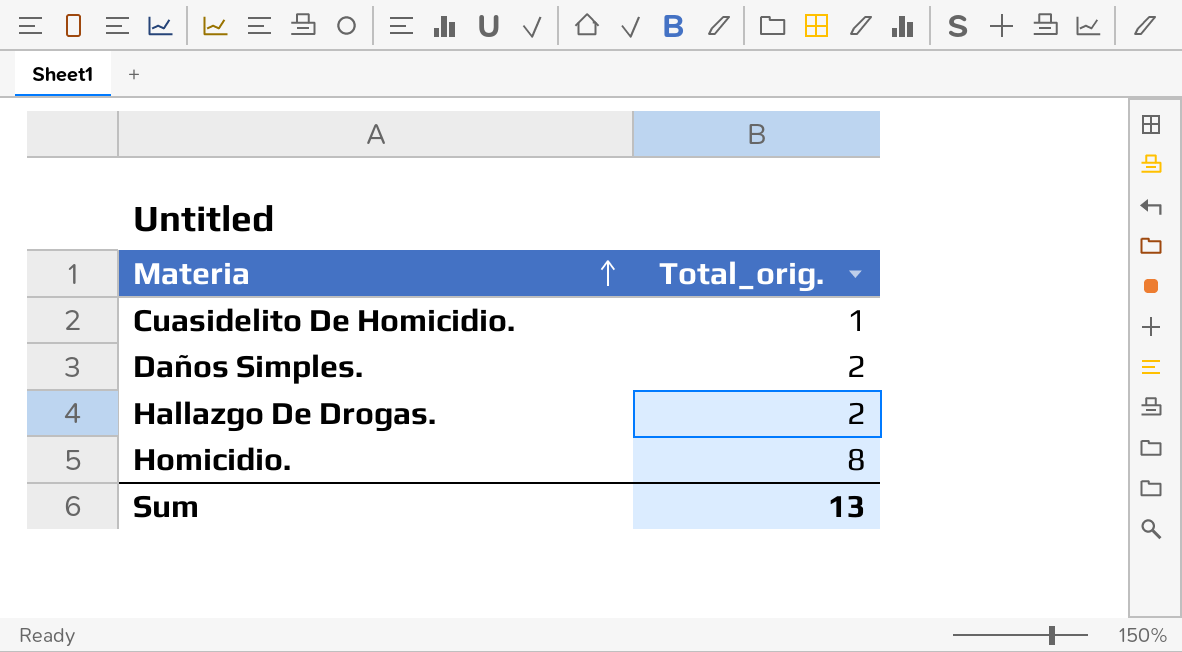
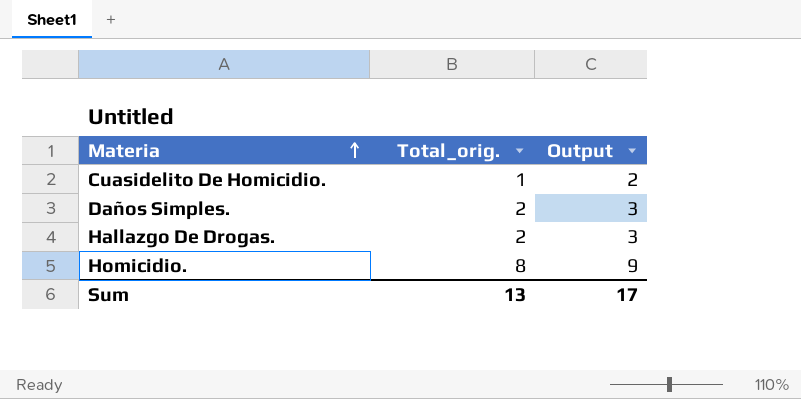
column Output | formula: none -> [Total_orig.] + 1

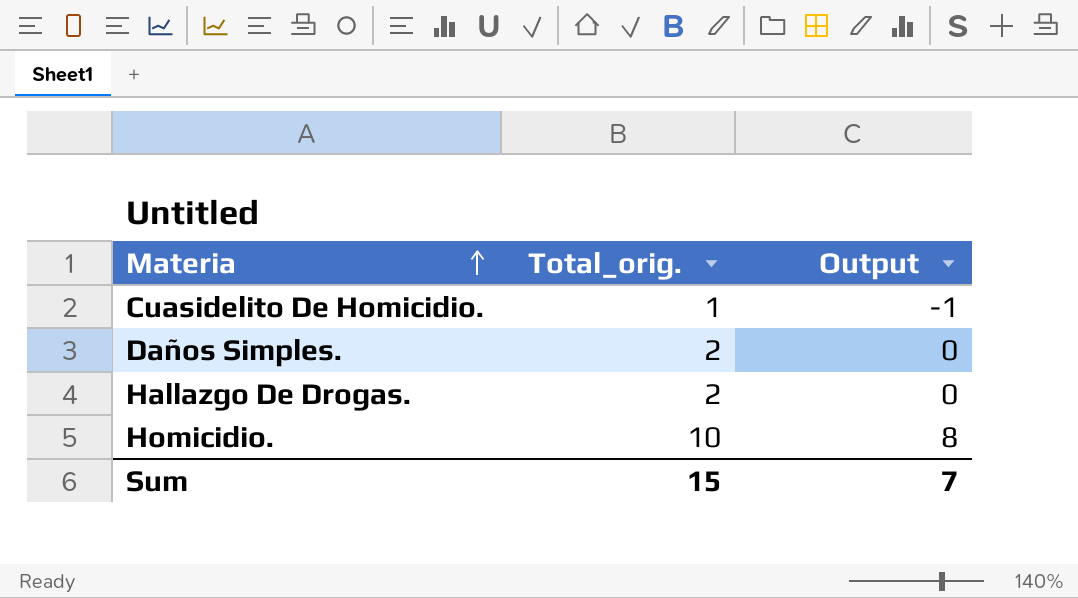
column Output | formula: [Total_orig.] + 1 -> [Total_orig.] - 2
Homicidio. | Total_orig.: 8 -> 10
Sum | Total_orig.: 13 -> 15
Sum | Output: 17 -> 7

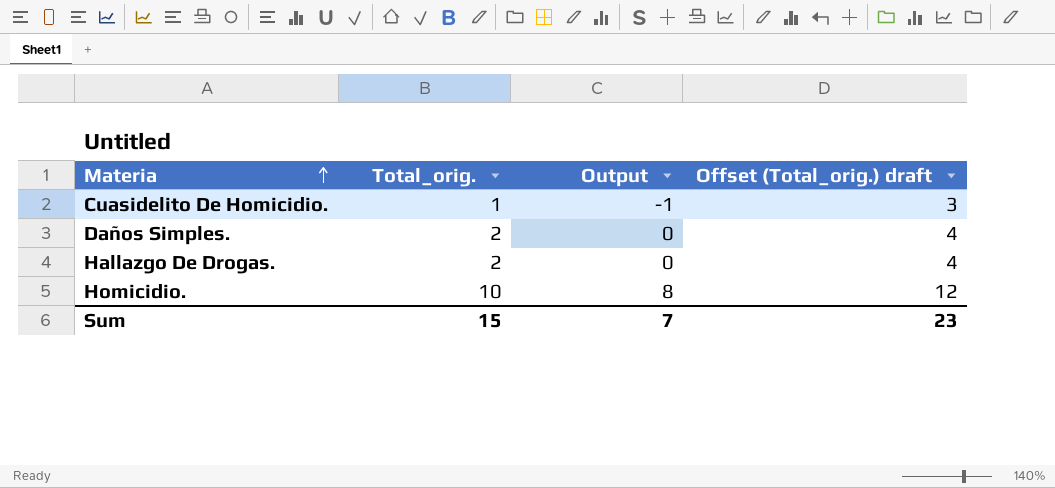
column Offset (Total_orig.) draft | formula: none -> [Total_orig.] + 2

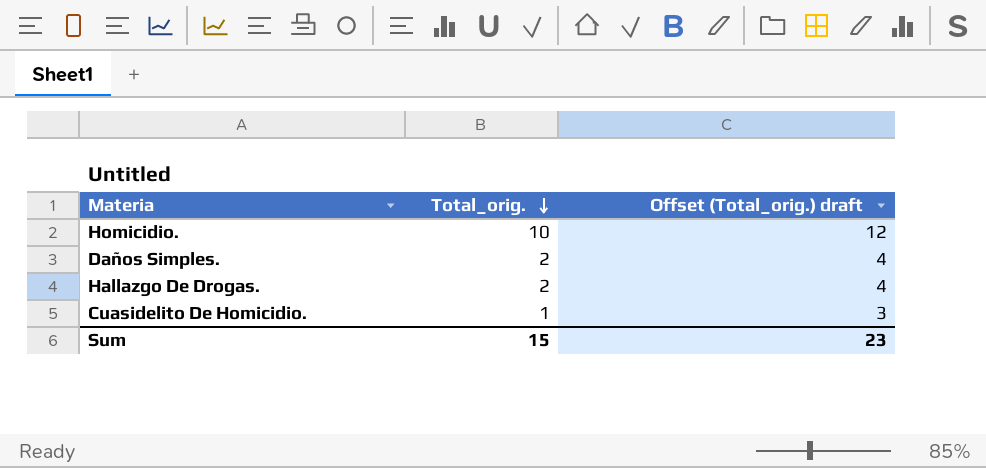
row order: Materia ascending -> Total_orig. descending
column Output | formula: [Total_orig.] - 2 -> none

